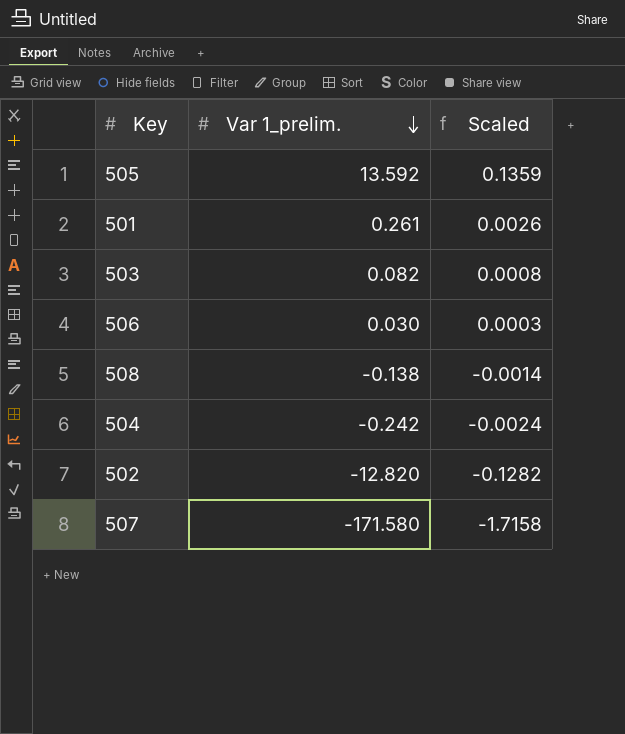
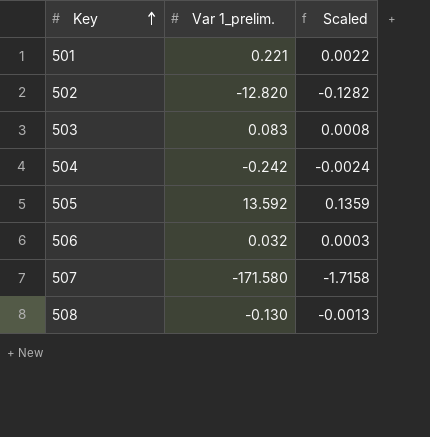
row order: Var 1_prelim. descending -> Key ascending
501 | Var 1_prelim.: 0.261 -> 0.221
501 | Scaled: 0.0026 -> 0.0022
503 | Var 1_prelim.: 0.082 -> 0.083
506 | Var 1_prelim.: 0.030 -> 0.032
508 | Var 1_prelim.: -0.138 -> -0.130
508 | Scaled: -0.0014 -> -0.0013

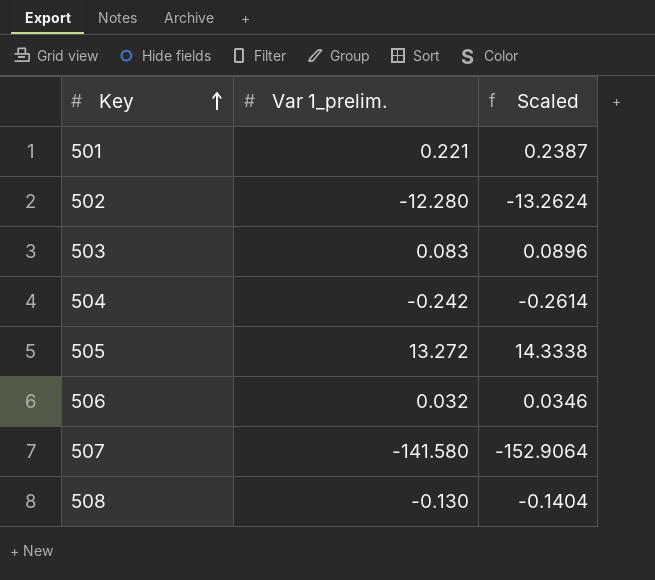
column Scaled | formula: [Var 1_prelim.] * 0.01 -> [Var 1_prelim.] * 1.08
502 | Var 1_prelim.: -12.820 -> -12.280
505 | Var 1_prelim.: 13.592 -> 13.272
507 | Var 1_prelim.: -171.580 -> -141.580

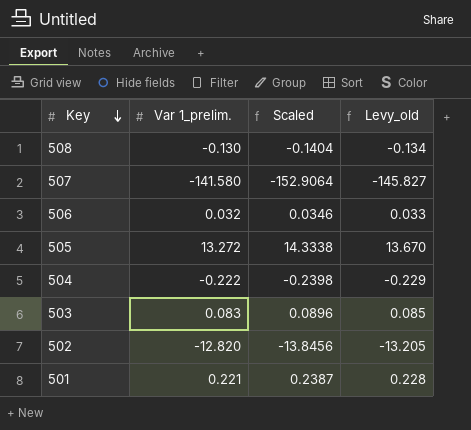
row order: Key ascending -> Key descending
column Levy_old | formula: none -> [Var 1_prelim.] * 1.03
504 | Var 1_prelim.: -0.242 -> -0.222
504 | Scaled: -0.2614 -> -0.2398
502 | Var 1_prelim.: -12.280 -> -12.820
502 | Scaled: -13.2624 -> -13.8456

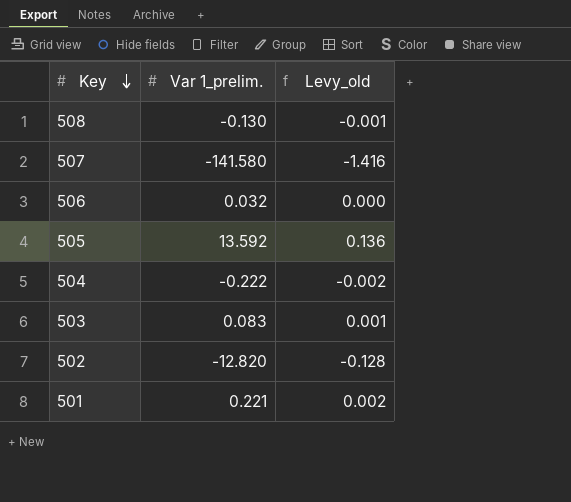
column Scaled | formula: [Var 1_prelim.] * 1.08 -> none
column Levy_old | formula: [Var 1_prelim.] * 1.03 -> [Var 1_prelim.] * 0.01
505 | Var 1_prelim.: 13.272 -> 13.592

